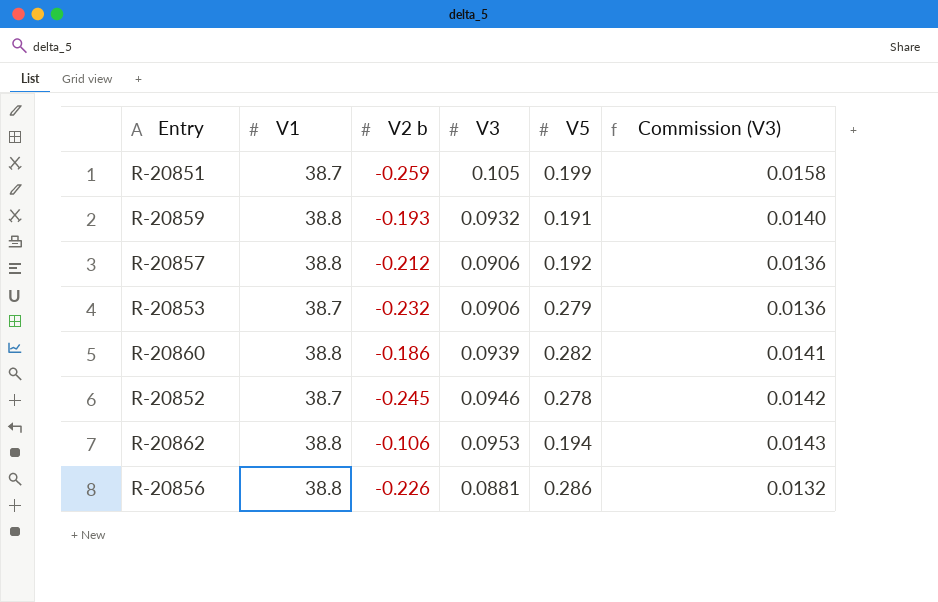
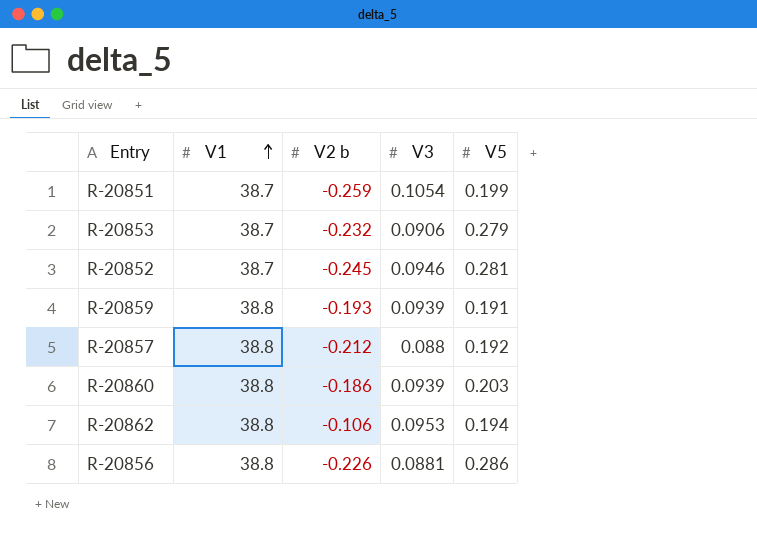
row order: none -> V1 ascending
column Commission (V3) | formula: [V3] * 0.15 -> none
R-20851 | V3: 0.105 -> 0.1054
R-20852 | V5: 0.278 -> 0.281
R-20859 | V3: 0.0932 -> 0.0939
R-20857 | V3: 0.0906 -> 0.088
R-20860 | V5: 0.282 -> 0.203

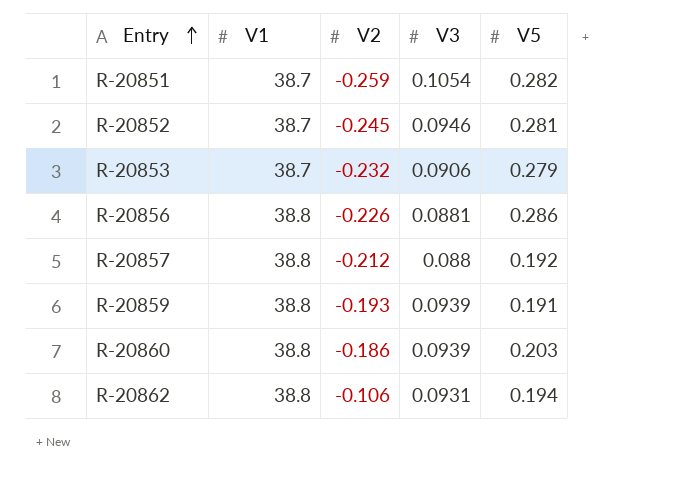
row order: V1 ascending -> Entry ascending
column name: V2 b -> V2
R-20851 | V5: 0.199 -> 0.282
R-20862 | V3: 0.0953 -> 0.0931

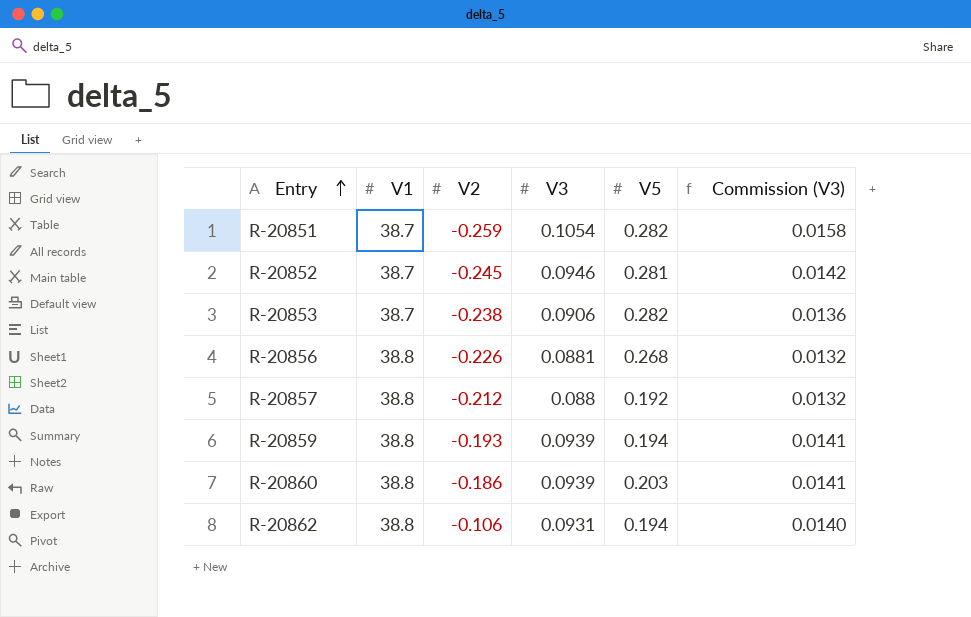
column Commission (V3) | formula: none -> [V3] * 0.15
R-20853 | V2: -0.232 -> -0.238
R-20853 | V5: 0.279 -> 0.282
R-20856 | V5: 0.286 -> 0.268
R-20859 | V5: 0.191 -> 0.194

